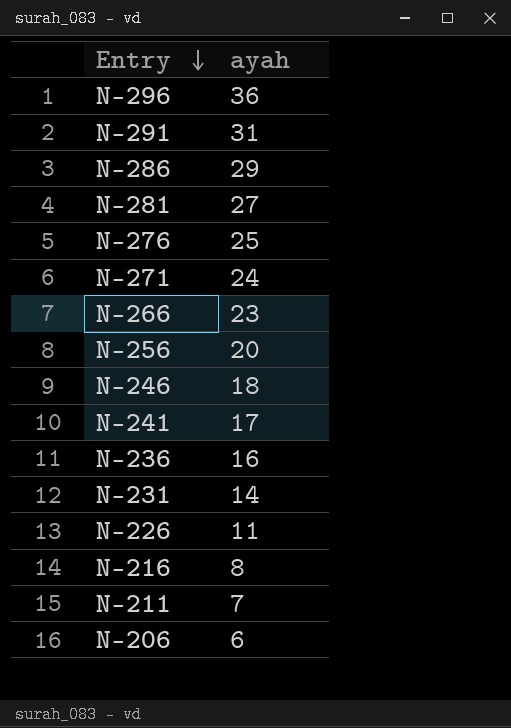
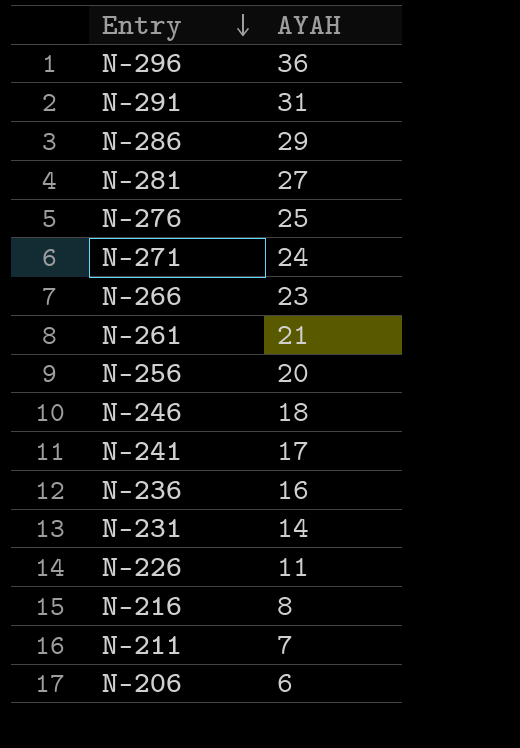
column name: ayah -> AYAH
row N-261: none -> 21

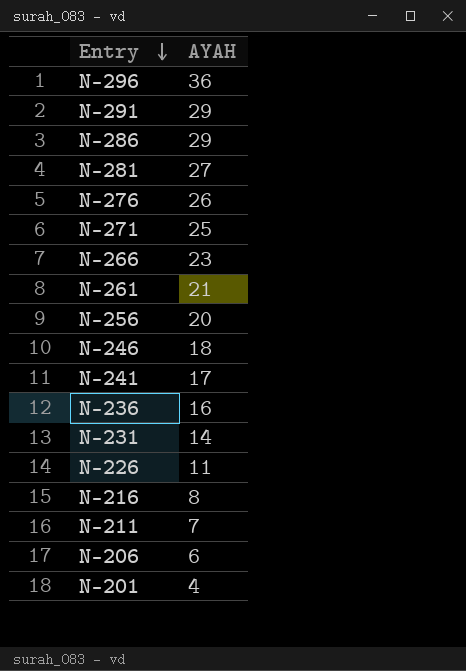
N-291 | AYAH: 31 -> 29
N-276 | AYAH: 25 -> 26
N-271 | AYAH: 24 -> 25
row N-201: none -> 4

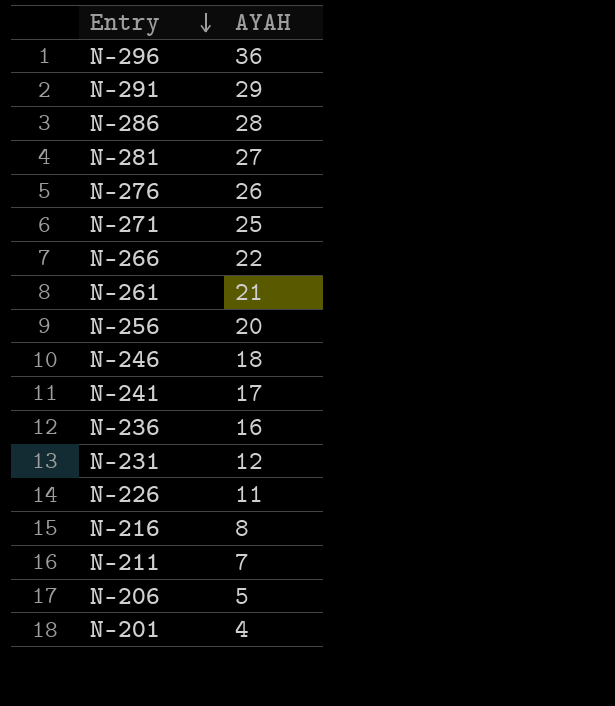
N-286 | AYAH: 29 -> 28
N-266 | AYAH: 23 -> 22
N-231 | AYAH: 14 -> 12
N-206 | AYAH: 6 -> 5

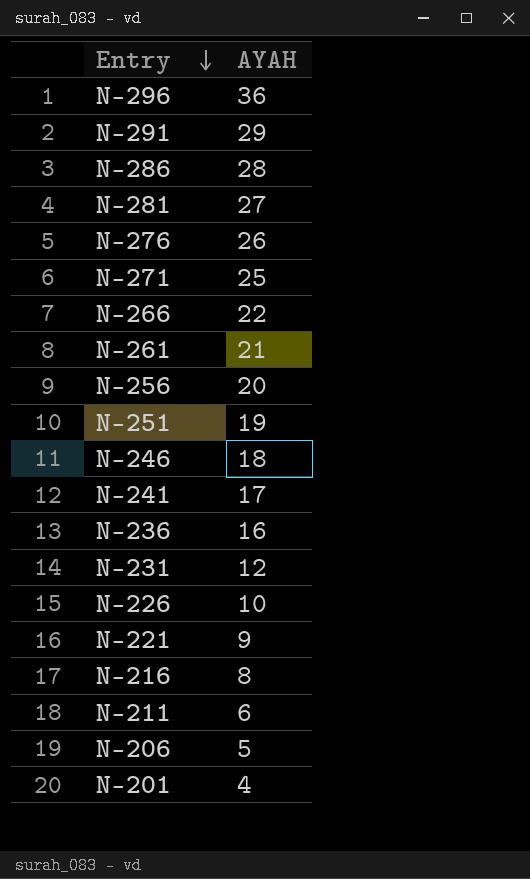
row N-251: none -> 19
N-226 | AYAH: 11 -> 10
row N-221: none -> 9
N-211 | AYAH: 7 -> 6

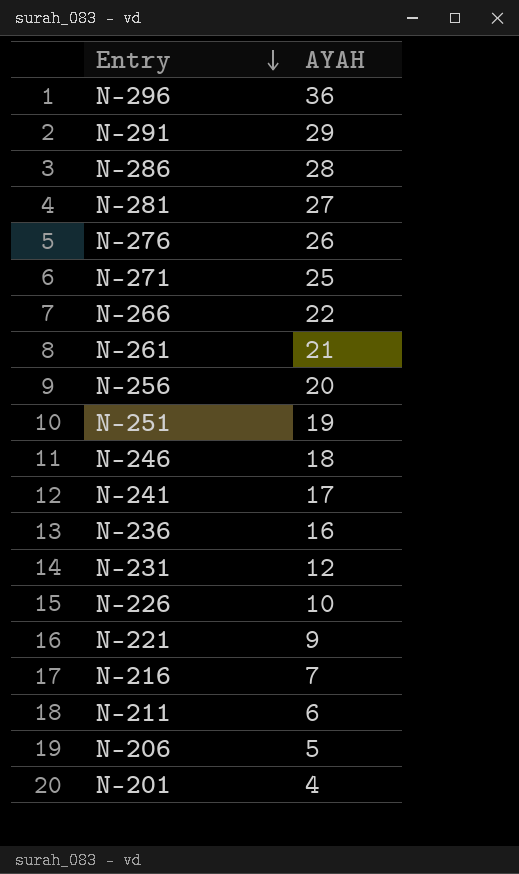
N-216 | AYAH: 8 -> 7

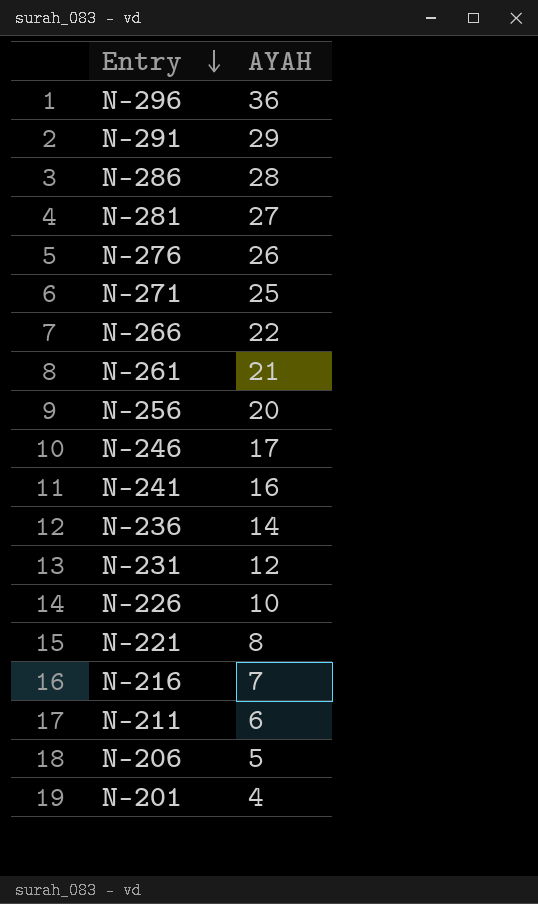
row N-251: 19 -> none
N-246 | AYAH: 18 -> 17
N-241 | AYAH: 17 -> 16
N-236 | AYAH: 16 -> 14
N-221 | AYAH: 9 -> 8

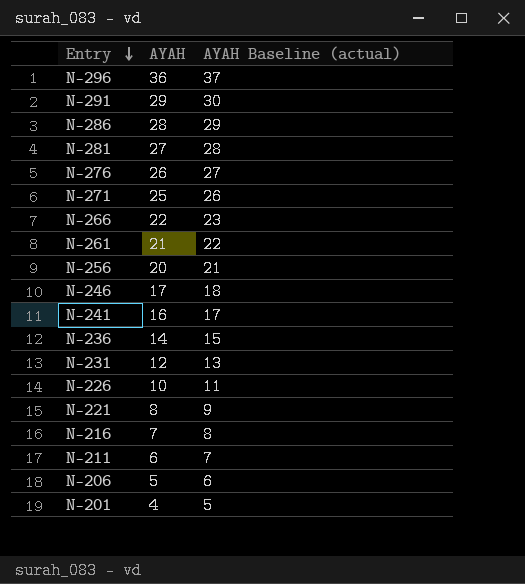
column AYAH Baseline (actual) | formula: none -> [AYAH] + 1

